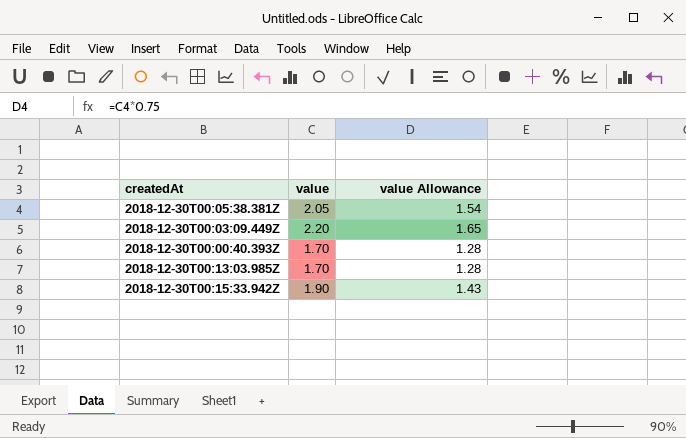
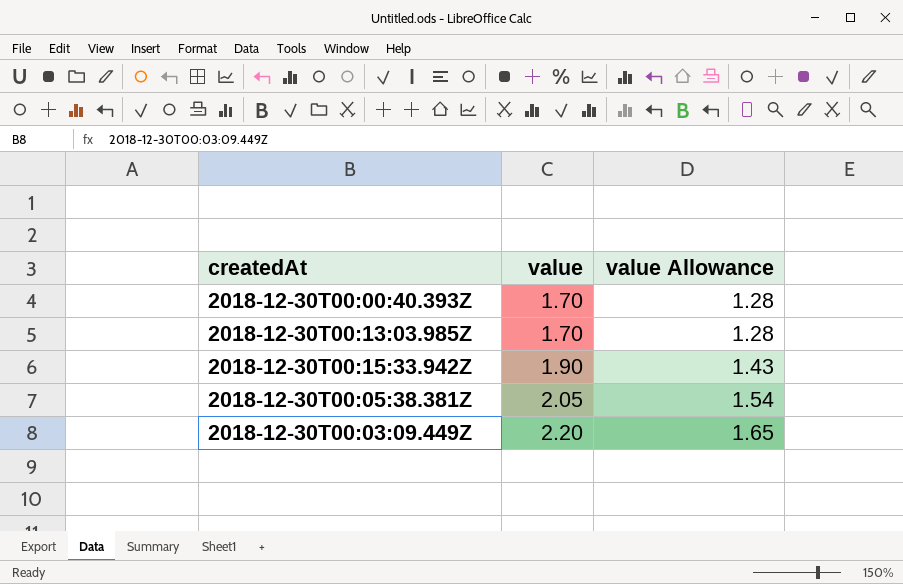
row order: none -> value ascending

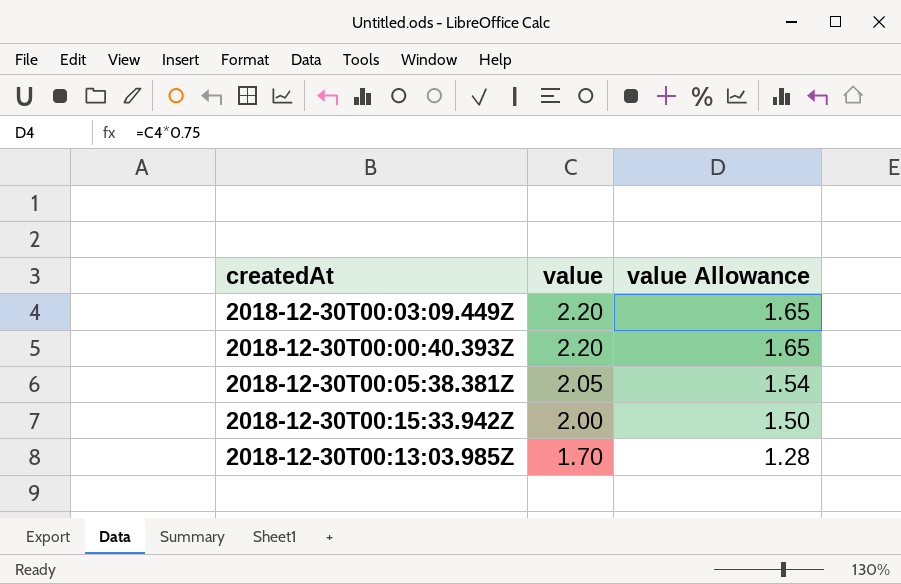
row order: value ascending -> value descending
2018-12-30T00:00:40.393Z | value: 1.70 -> 2.20
2018-12-30T00:00:40.393Z | value Allowance: 1.28 -> 1.65
2018-12-30T00:15:33.942Z | value: 1.90 -> 2.00
2018-12-30T00:15:33.942Z | value Allowance: 1.43 -> 1.50

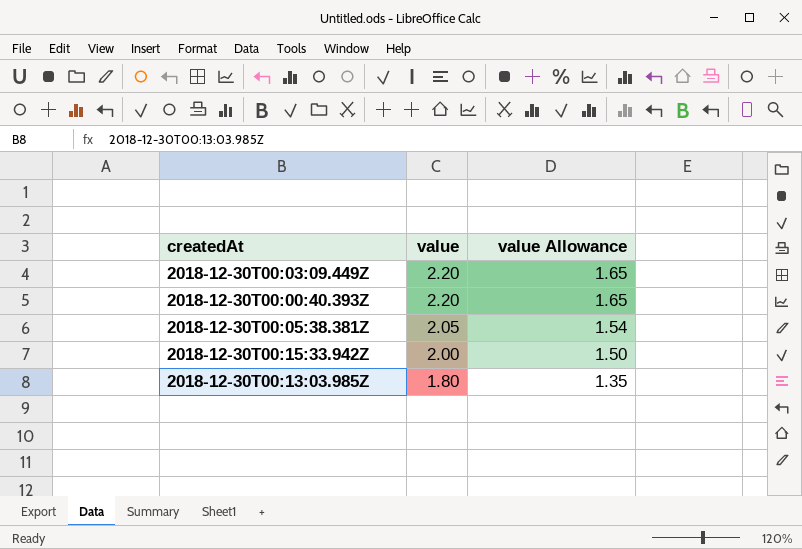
2018-12-30T00:13:03.985Z | value: 1.70 -> 1.80
2018-12-30T00:13:03.985Z | value Allowance: 1.28 -> 1.35

